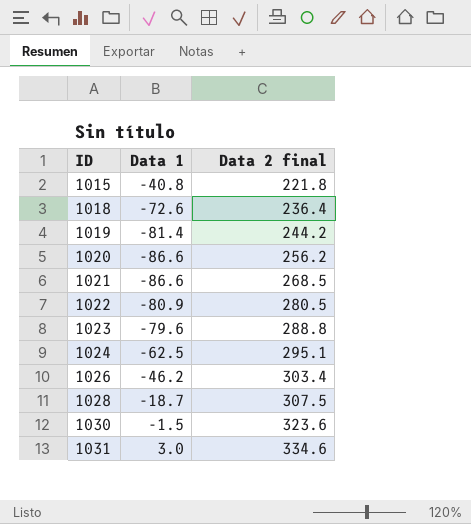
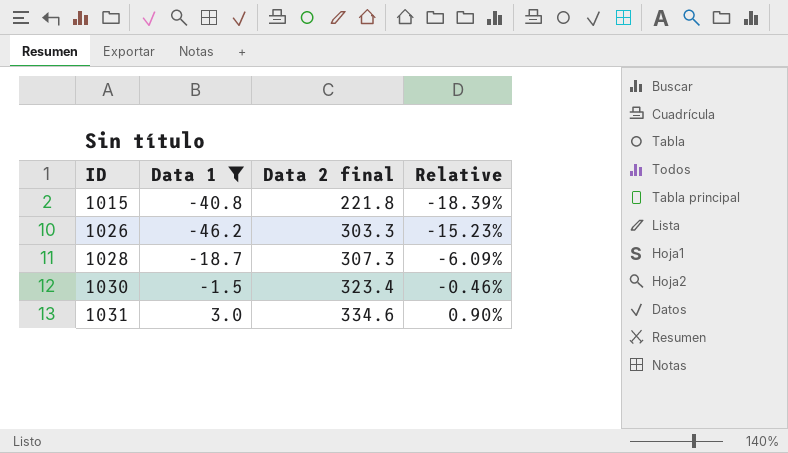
filter: none -> Data 1 >= -46.2
column Relative | formula: none -> [Data 1] / [Data 2 final]
1026 | Data 2 final: 303.4 -> 303.3
1028 | Data 2 final: 307.5 -> 307.3
1030 | Data 2 final: 323.6 -> 323.4

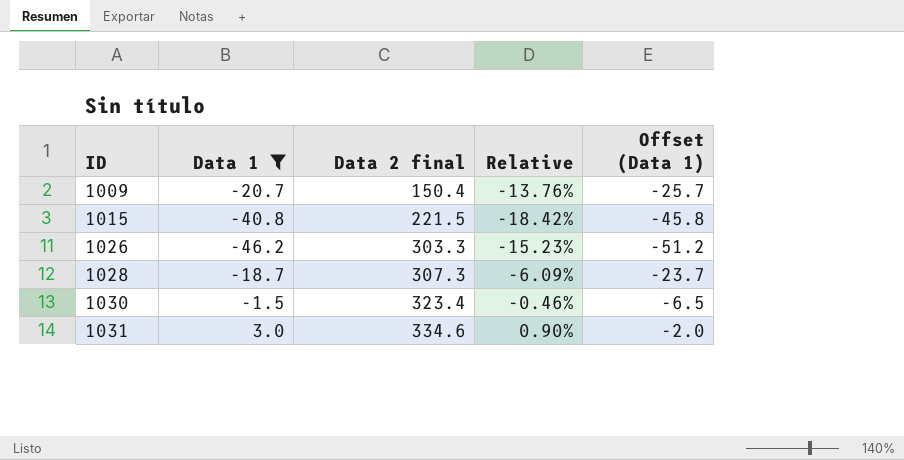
column Offset (Data 1) | formula: none -> [Data 1] - 5
row 1009: none -> -20.7 | 150.4 | -13.76% | -25.7
1015 | Data 2 final: 221.8 -> 221.5
1015 | Relative: -18.39% -> -18.42%

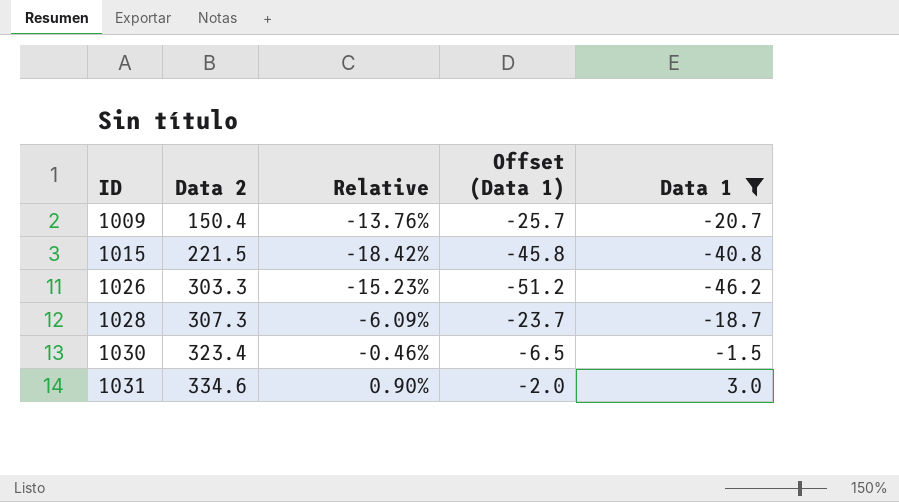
column name: Data 2 final -> Data 2
column Data 1 | position: 2 -> 5

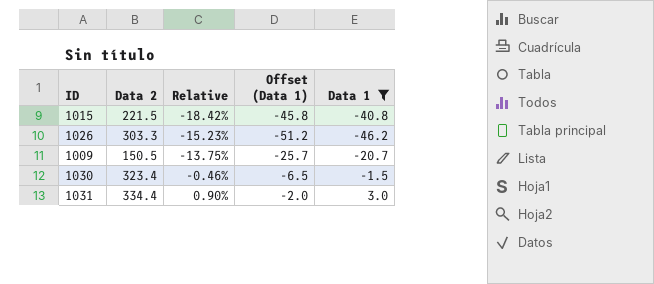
row order: ID ascending -> Relative ascending
row 1028: 307.3 | -6.09% | -23.7 | -18.7 -> none
1009 | Data 2: 150.4 -> 150.5
1009 | Relative: -13.76% -> -13.75%
1031 | Data 2: 334.6 -> 334.4

